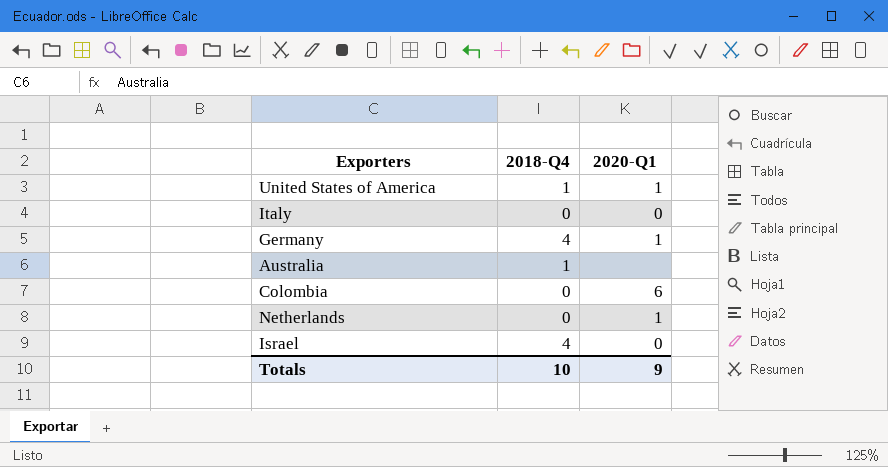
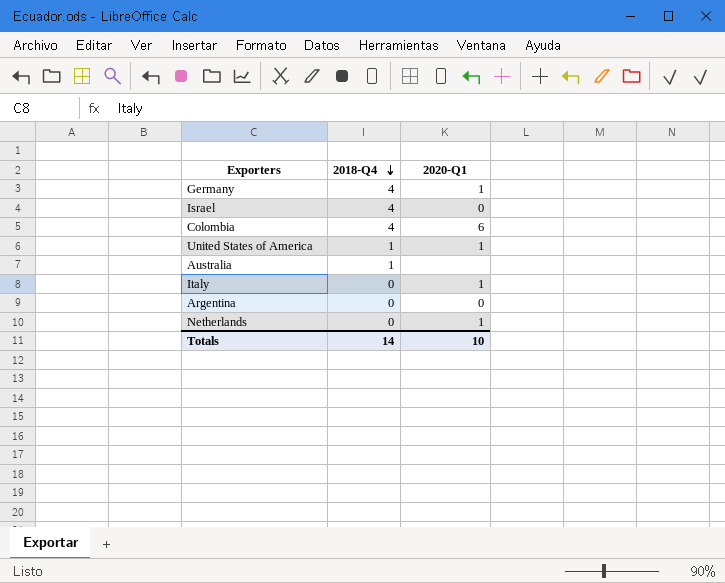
row order: none -> 2018-Q4 descending
Colombia | 2018-Q4: 0 -> 4
Italy | 2020-Q1: 0 -> 1
row Argentina: none -> 0 | 0
Totals | 2018-Q4: 10 -> 14
Totals | 2020-Q1: 9 -> 10

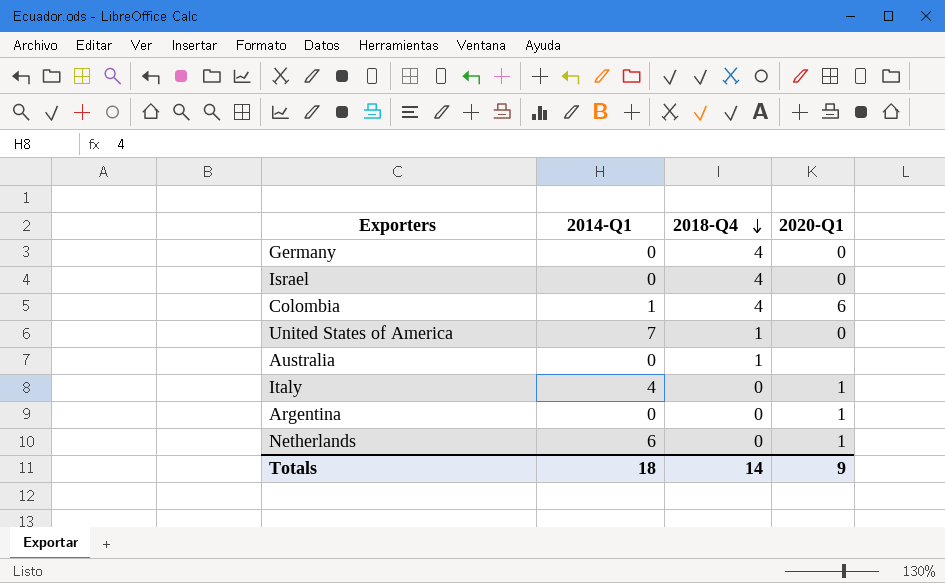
column 2014-Q1 | position: none -> 2
Germany | 2020-Q1: 1 -> 0
United States of America | 2020-Q1: 1 -> 0
Argentina | 2020-Q1: 0 -> 1
Totals | 2020-Q1: 10 -> 9

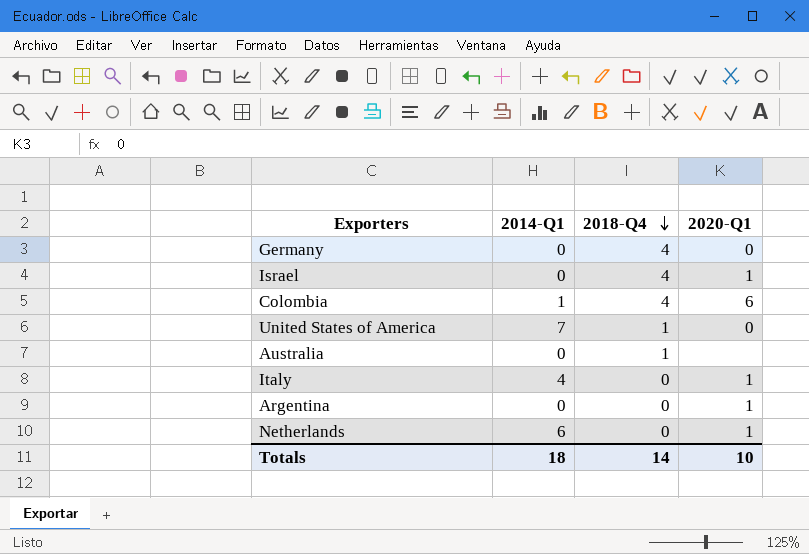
Israel | 2020-Q1: 0 -> 1
Totals | 2020-Q1: 9 -> 10

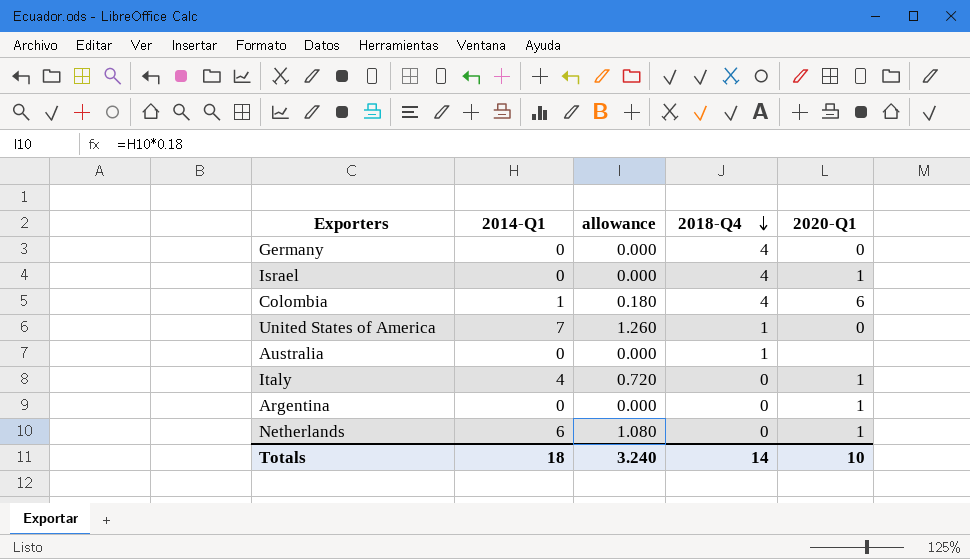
column allowance | formula: none -> [2014-Q1] * 0.18

